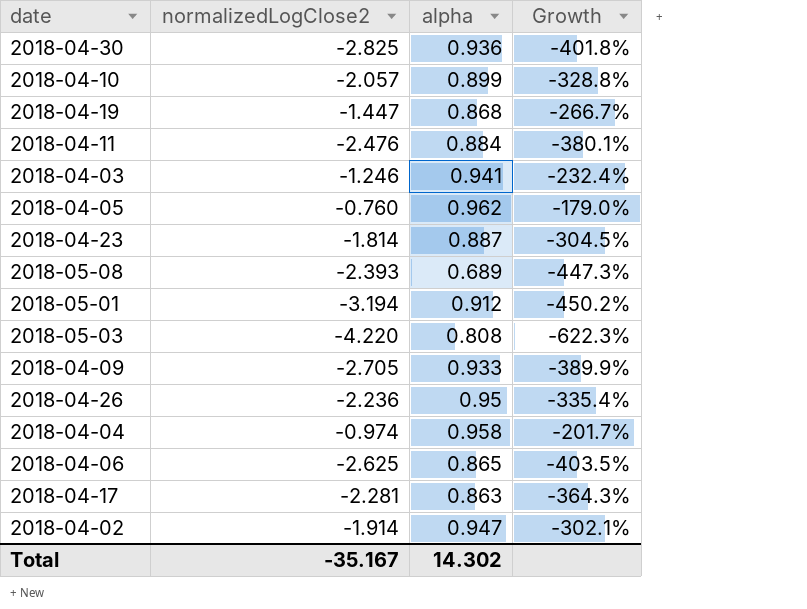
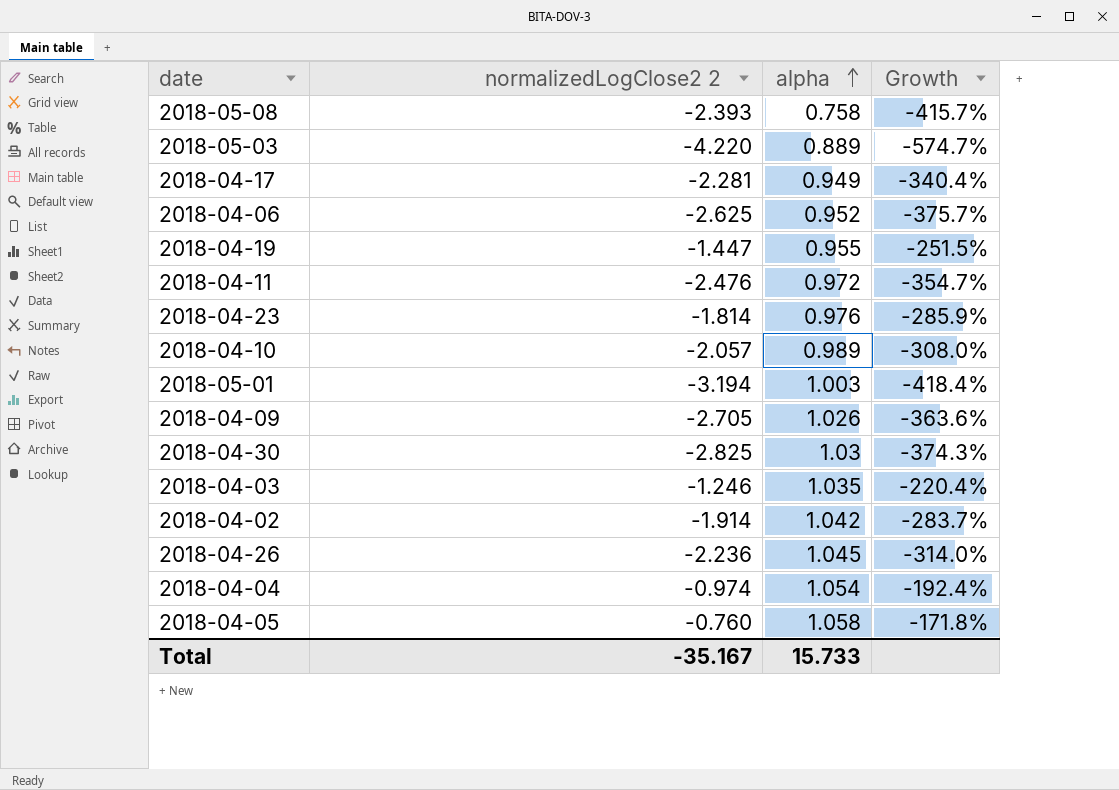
row order: none -> alpha ascending
column name: normalizedLogClose2 -> normalizedLogClose2 2
2018-05-08 | alpha: 0.689 -> 0.758
2018-05-08 | Growth: -447.3% -> -415.7%
2018-05-03 | alpha: 0.808 -> 0.889
2018-05-03 | Growth: -622.3% -> -574.7%
2018-04-17 | alpha: 0.863 -> 0.949
2018-04-17 | Growth: -364.3% -> -340.4%
2018-04-06 | alpha: 0.865 -> 0.952
2018-04-06 | Growth: -403.5% -> -375.7%
2018-04-19 | alpha: 0.868 -> 0.955
2018-04-19 | Growth: -266.7% -> -251.5%
2018-04-11 | alpha: 0.884 -> 0.972
2018-04-11 | Growth: -380.1% -> -354.7%
2018-04-23 | alpha: 0.887 -> 0.976
2018-04-23 | Growth: -304.5% -> -285.9%
2018-04-10 | alpha: 0.899 -> 0.989
2018-04-10 | Growth: -328.8% -> -308.0%
2018-05-01 | alpha: 0.912 -> 1.003
2018-05-01 | Growth: -450.2% -> -418.4%
2018-04-09 | alpha: 0.933 -> 1.026
2018-04-09 | Growth: -389.9% -> -363.6%
2018-04-30 | alpha: 0.936 -> 1.03
2018-04-30 | Growth: -401.8% -> -374.3%
2018-04-03 | alpha: 0.941 -> 1.035
2018-04-03 | Growth: -232.4% -> -220.4%
2018-04-02 | alpha: 0.947 -> 1.042
2018-04-02 | Growth: -302.1% -> -283.7%
2018-04-26 | alpha: 0.95 -> 1.045
2018-04-26 | Growth: -335.4% -> -314.0%
2018-04-04 | alpha: 0.958 -> 1.054
2018-04-04 | Growth: -201.7% -> -192.4%
2018-04-05 | alpha: 0.962 -> 1.058
2018-04-05 | Growth: -179.0% -> -171.8%
Total | alpha: 14.302 -> 15.733

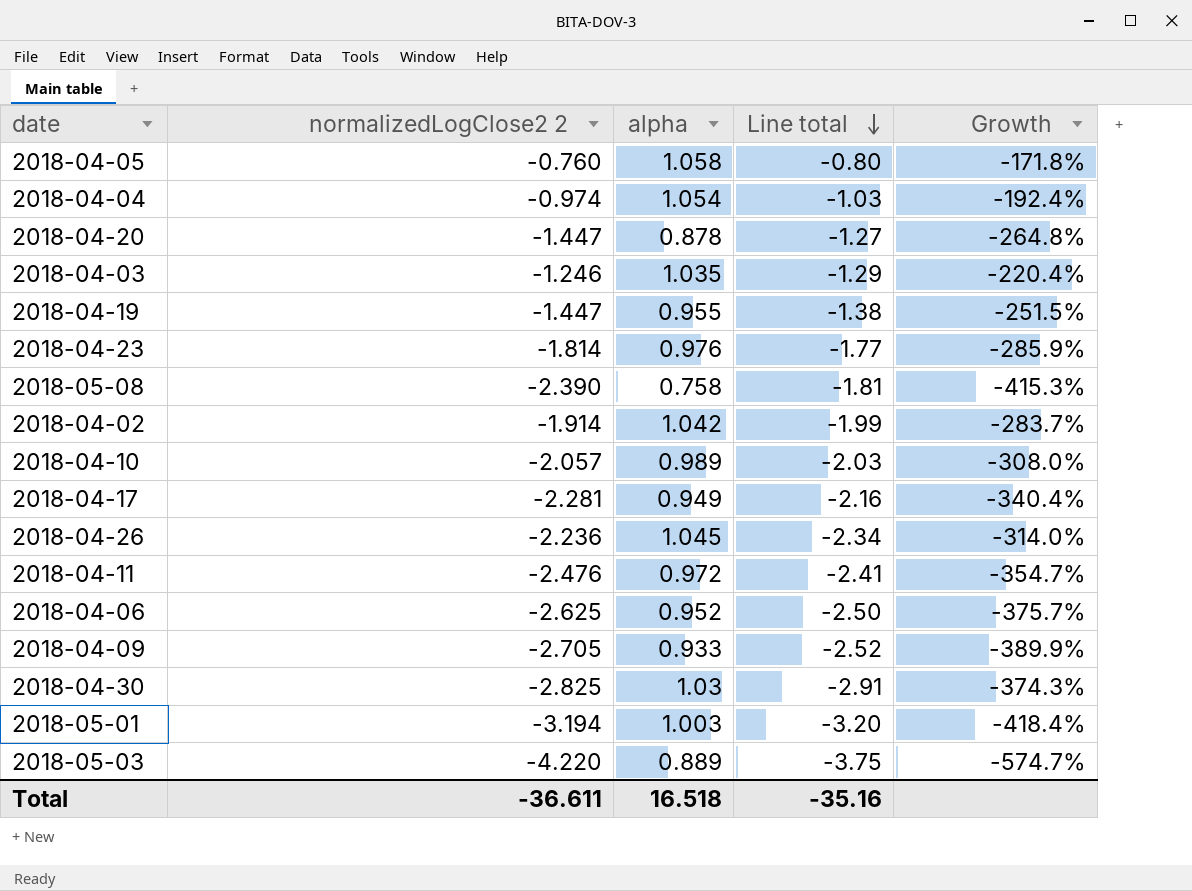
row order: alpha ascending -> Line total descending
column Line total | formula: none -> [normalizedLogClose2 2] * [alpha]
row 2018-04-20: none -> -1.447 | 0.878 | -1.27 | -264.8%
2018-05-08 | normalizedLogClose2 2: -2.393 -> -2.390
2018-05-08 | Growth: -415.7% -> -415.3%
2018-04-09 | alpha: 1.026 -> 0.933
2018-04-09 | Growth: -363.6% -> -389.9%
Total | normalizedLogClose2 2: -35.167 -> -36.611
Total | alpha: 15.733 -> 16.518

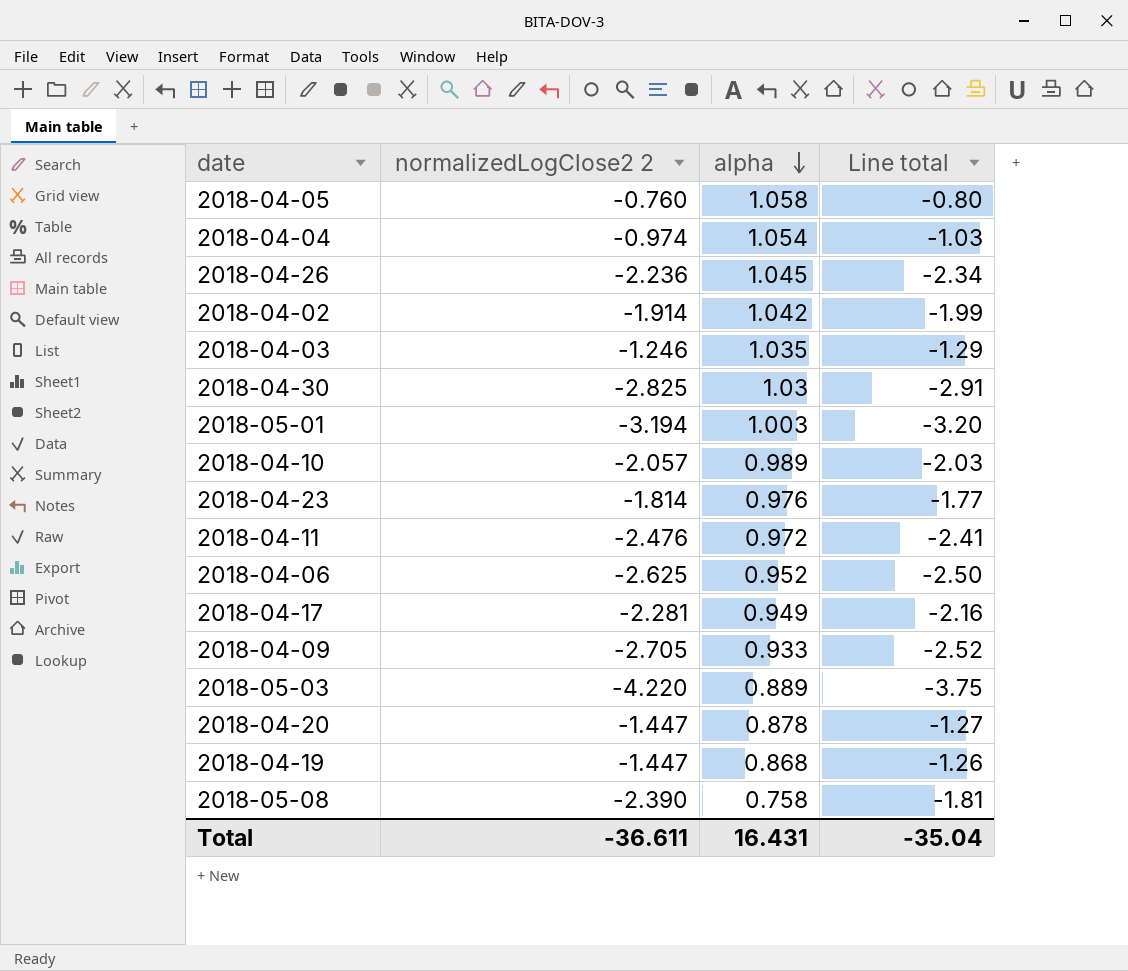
row order: Line total descending -> alpha descending
column Growth | formula: ([normalizedLogClose2 2] - [alpha]) / [alpha] -> none
2018-04-19 | alpha: 0.955 -> 0.868
2018-04-19 | Line total: -1.38 -> -1.26
Total | alpha: 16.518 -> 16.431
Total | Line total: -35.16 -> -35.04

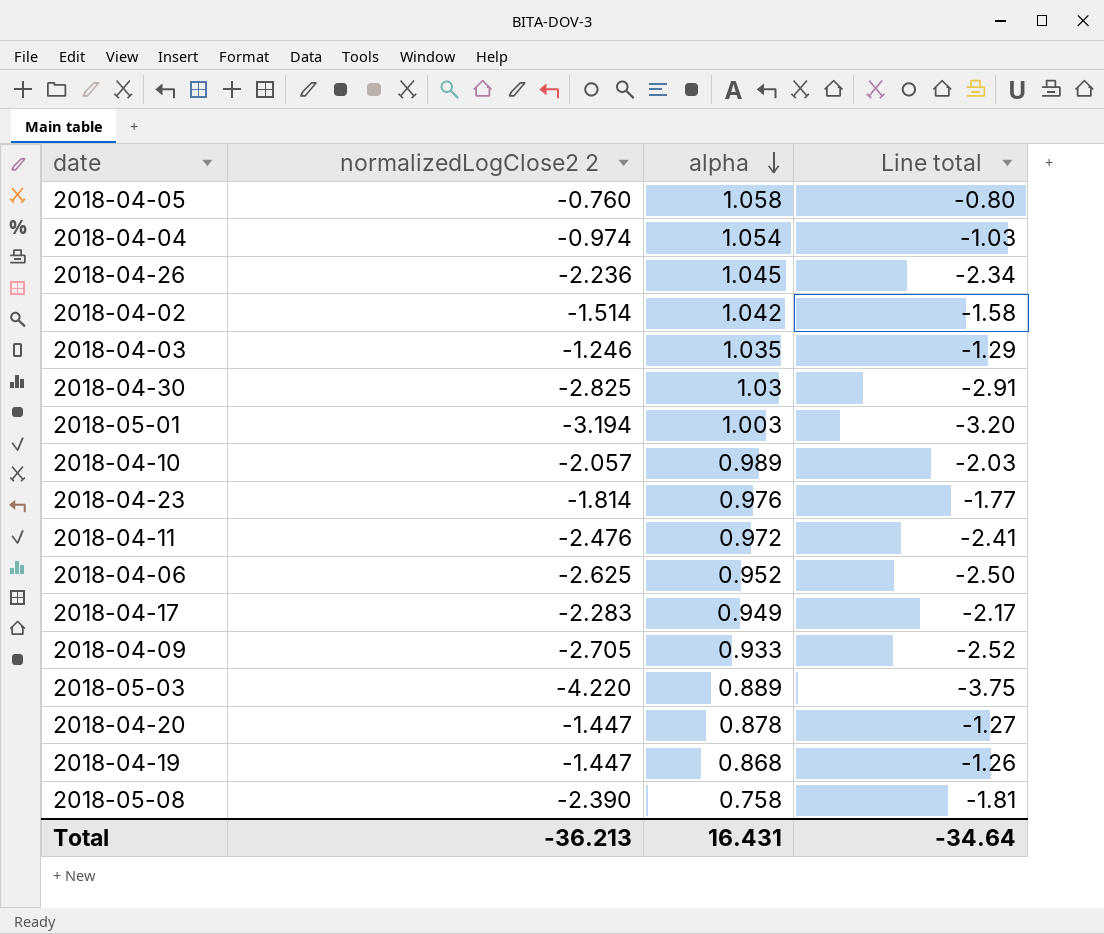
2018-04-02 | normalizedLogClose2 2: -1.914 -> -1.514
2018-04-02 | Line total: -1.99 -> -1.58
2018-04-17 | normalizedLogClose2 2: -2.281 -> -2.283
2018-04-17 | Line total: -2.16 -> -2.17
Total | normalizedLogClose2 2: -36.611 -> -36.213
Total | Line total: -35.04 -> -34.64

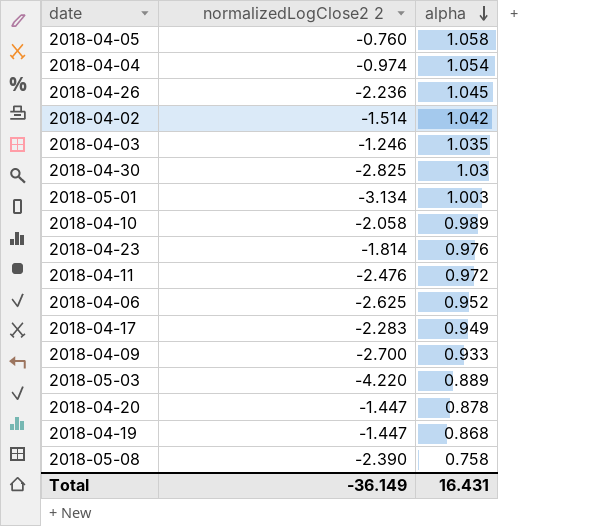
column Line total | formula: [normalizedLogClose2 2] * [alpha] -> none
2018-05-01 | normalizedLogClose2 2: -3.194 -> -3.134
2018-04-10 | normalizedLogClose2 2: -2.057 -> -2.058
2018-04-09 | normalizedLogClose2 2: -2.705 -> -2.700
Total | normalizedLogClose2 2: -36.213 -> -36.149

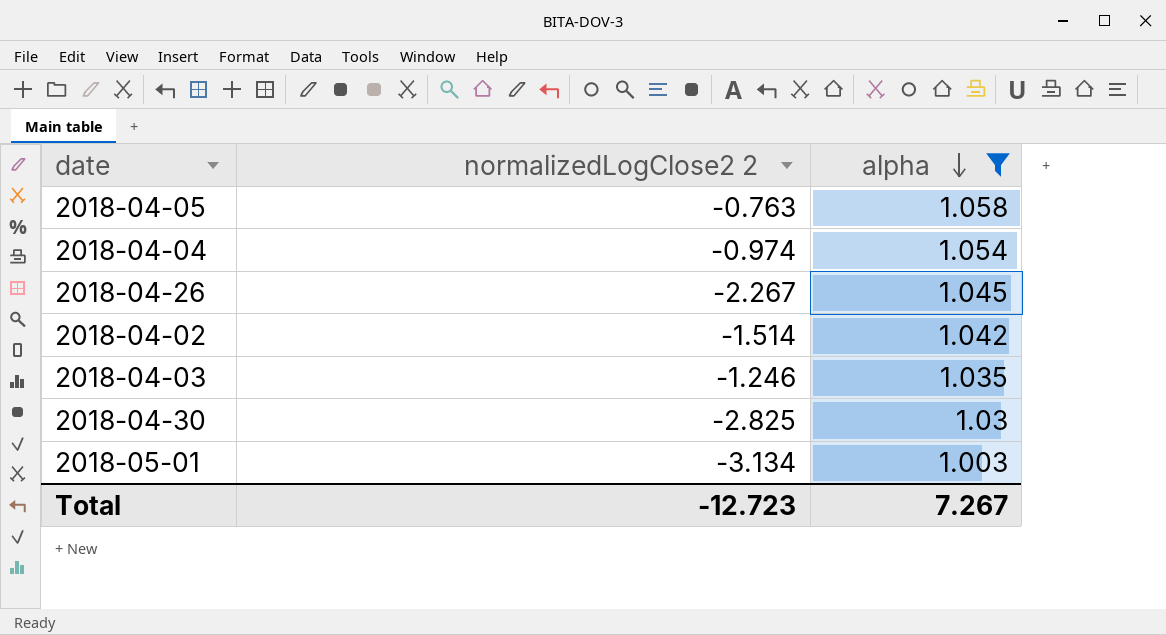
filter: none -> alpha >= 1.003
2018-04-05 | normalizedLogClose2 2: -0.760 -> -0.763
2018-04-26 | normalizedLogClose2 2: -2.236 -> -2.267
Total | normalizedLogClose2 2: -36.149 -> -12.723
Total | alpha: 16.431 -> 7.267

